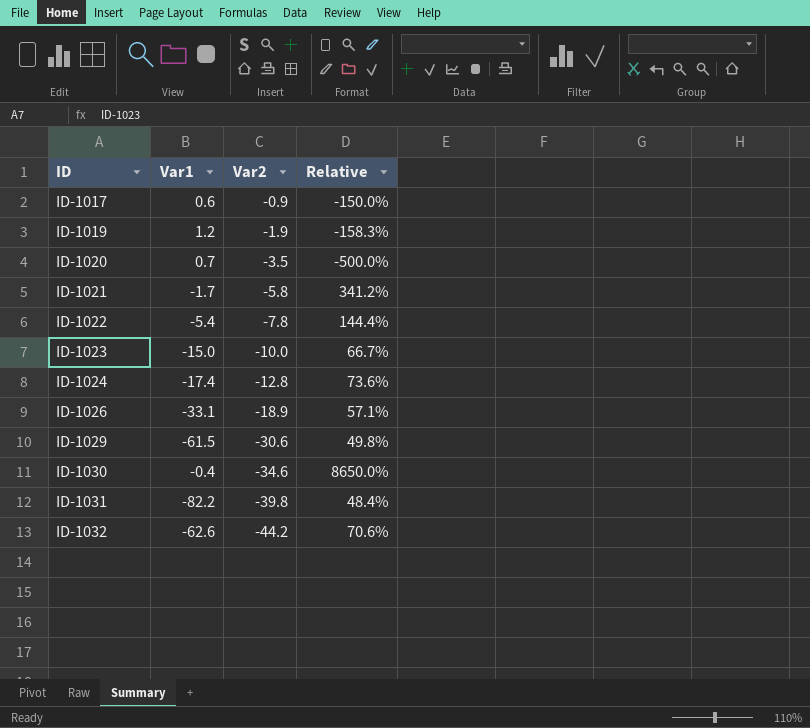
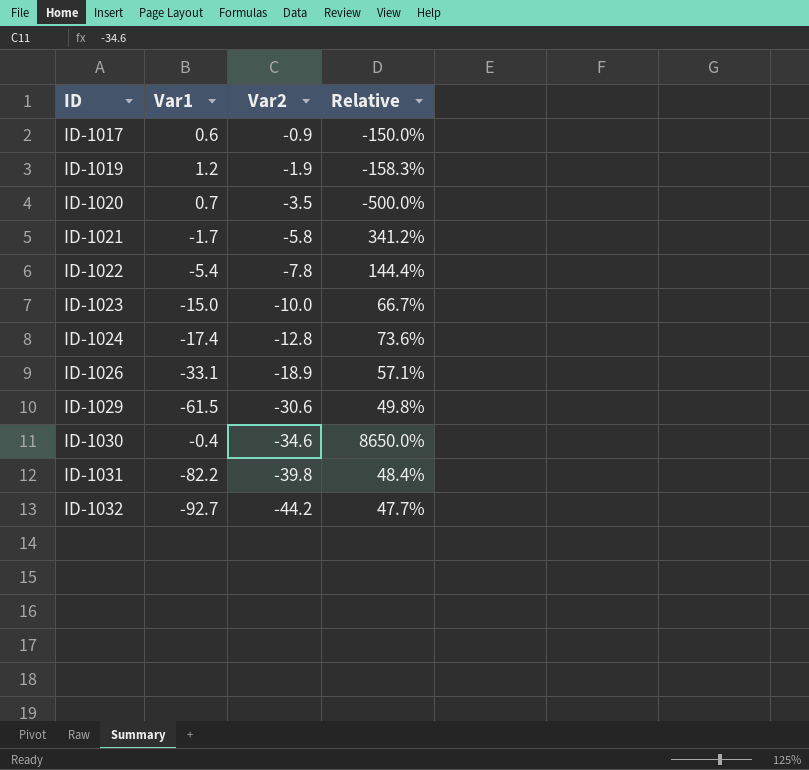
ID-1032 | Var1: -62.6 -> -92.7
ID-1032 | Relative: 70.6% -> 47.7%

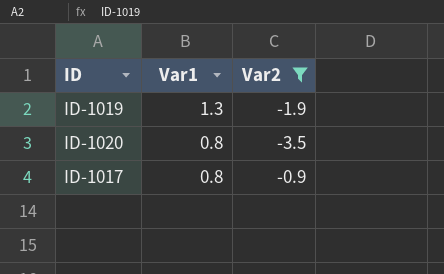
filter: none -> Var2 >= -3.5
row order: ID ascending -> Var1 descending
column Relative | formula: [Var2] / [Var1] -> none
ID-1019 | Var1: 1.2 -> 1.3
ID-1020 | Var1: 0.7 -> 0.8
ID-1017 | Var1: 0.6 -> 0.8

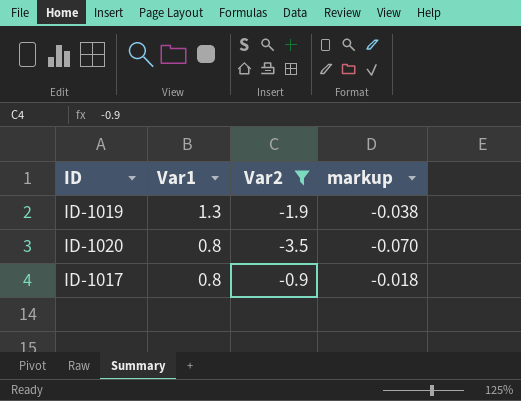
column markup | formula: none -> [Var2] * 0.02

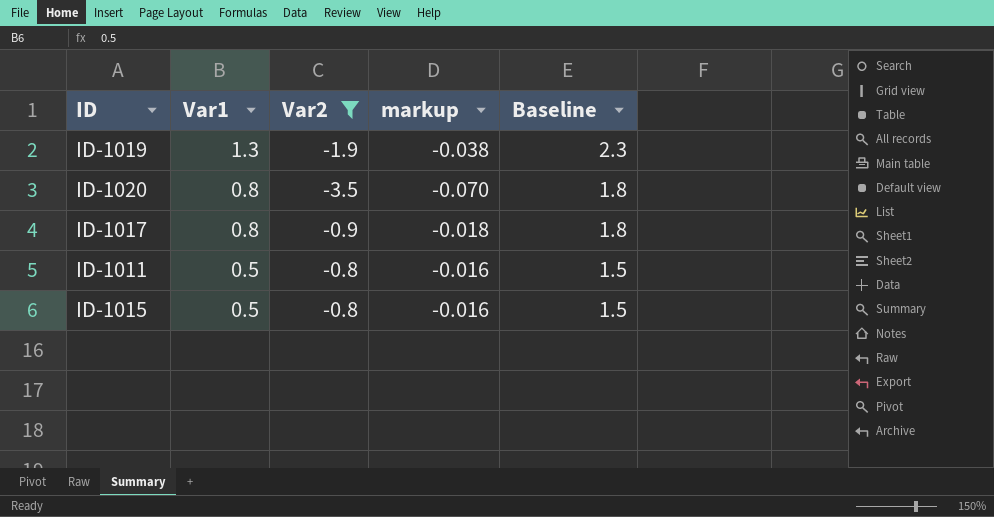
column Baseline | formula: none -> [Var1] + 1
row ID-1011: none -> 0.5 | -0.8 | -0.016 | 1.5
row ID-1015: none -> 0.5 | -0.8 | -0.016 | 1.5

